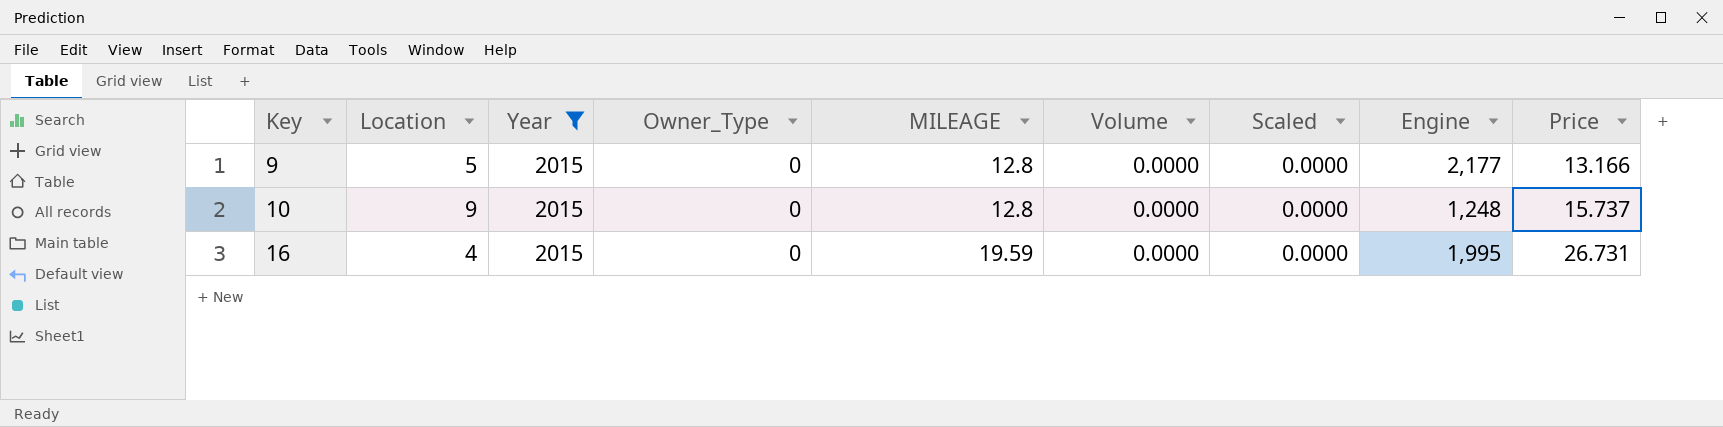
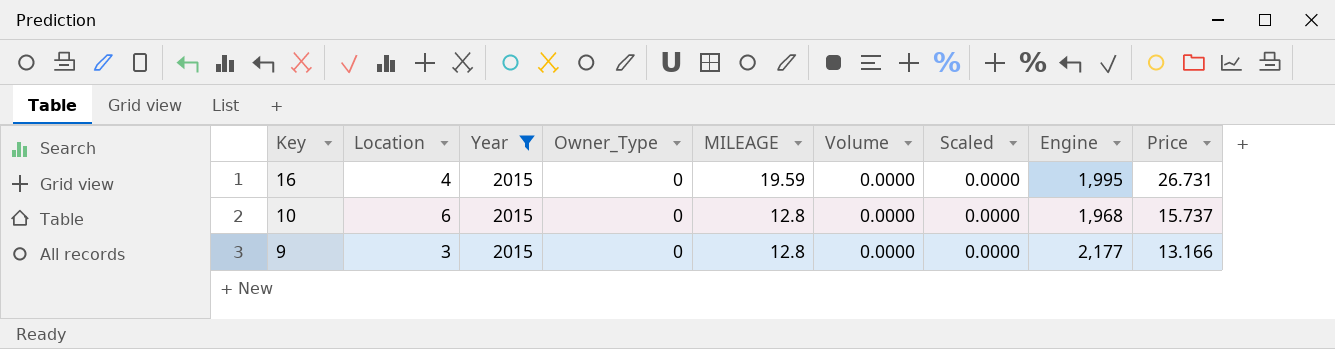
row order: Key ascending -> Key descending
10 | Location: 9 -> 6
10 | Engine: 1,248 -> 1,968
9 | Location: 5 -> 3

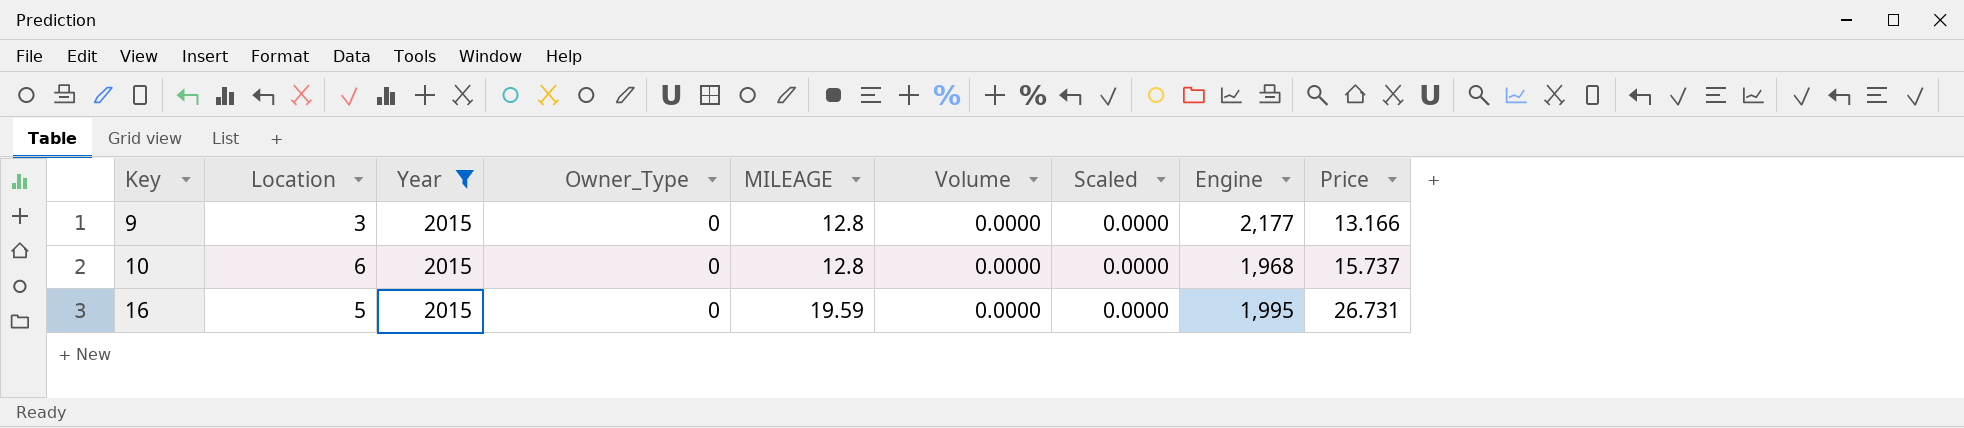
row order: Key descending -> Key ascending
16 | Location: 4 -> 5

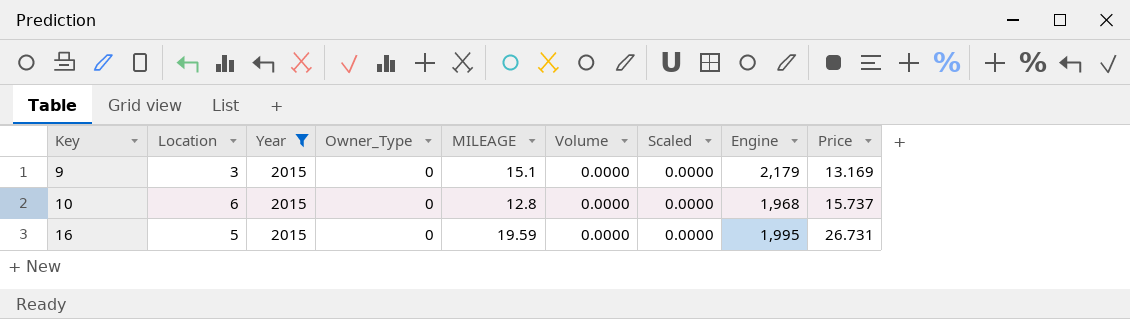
9 | MILEAGE: 12.8 -> 15.1
9 | Engine: 2,177 -> 2,179
9 | Price: 13.166 -> 13.169

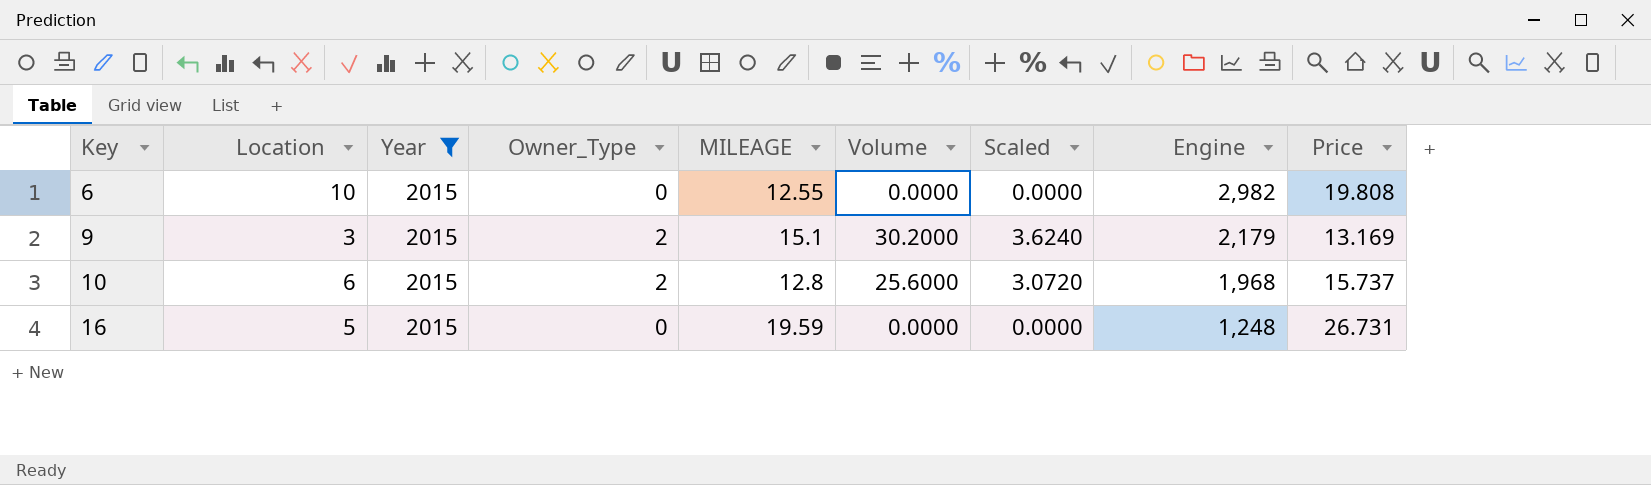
row 6: none -> 10 | 2015 | 0 | 12.55 | 0.0000 | 0.0000 | 2,982 | 19.808
9 | Owner_Type: 0 -> 2
9 | Volume: 0.0000 -> 30.2000
9 | Scaled: 0.0000 -> 3.6240
10 | Owner_Type: 0 -> 2
10 | Volume: 0.0000 -> 25.6000
10 | Scaled: 0.0000 -> 3.0720
16 | Engine: 1,995 -> 1,248

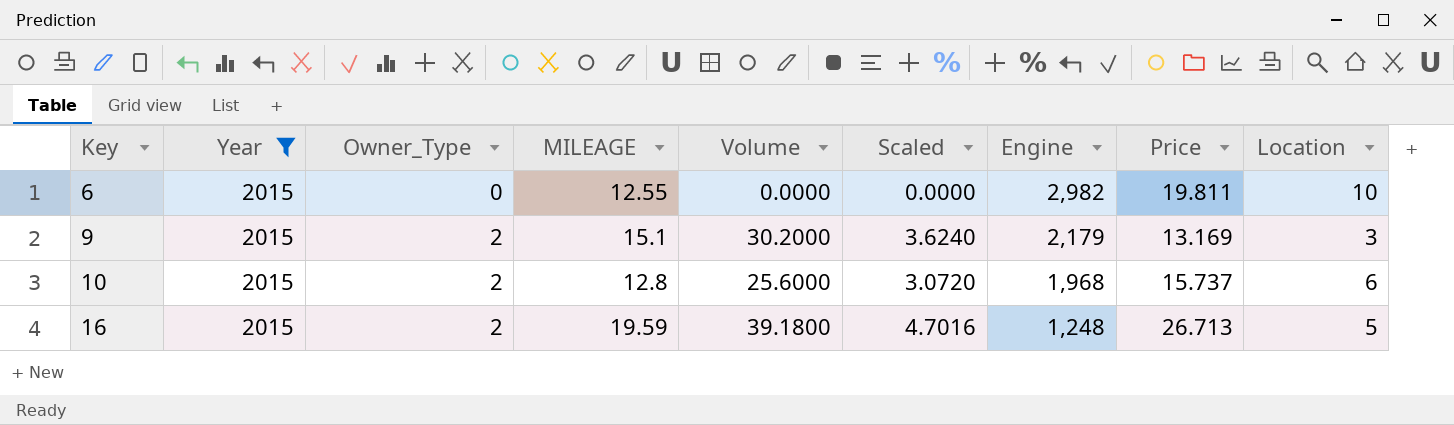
column Location | position: 2 -> 9
6 | Price: 19.808 -> 19.811
16 | Owner_Type: 0 -> 2
16 | Volume: 0.0000 -> 39.1800
16 | Scaled: 0.0000 -> 4.7016
16 | Price: 26.731 -> 26.713

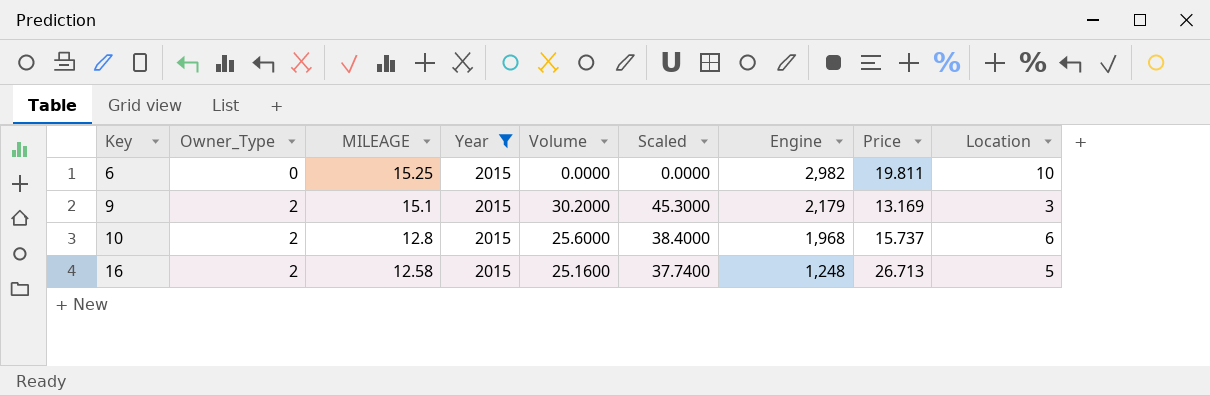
column Year | position: 2 -> 4
column Scaled | formula: [Volume] * 0.12 -> [Volume] * 1.5
6 | MILEAGE: 12.55 -> 15.25
16 | MILEAGE: 19.59 -> 12.58
16 | Volume: 39.1800 -> 25.1600

